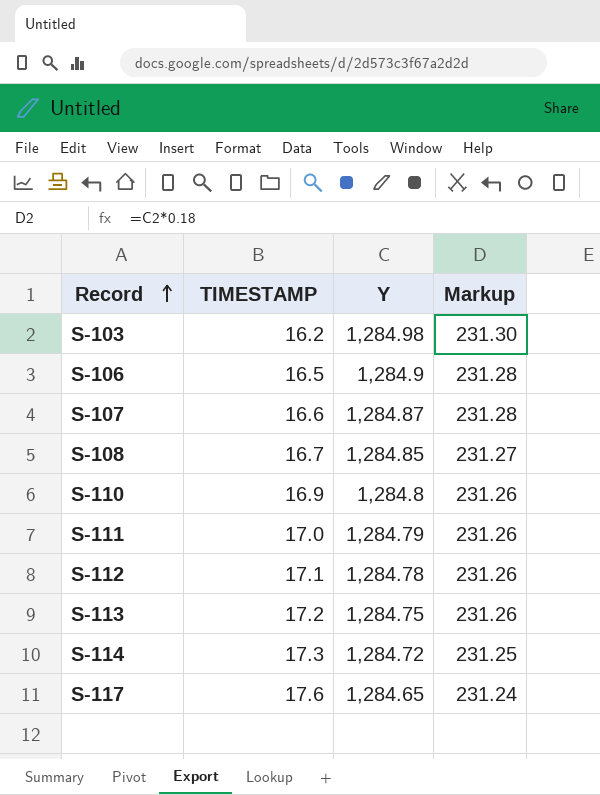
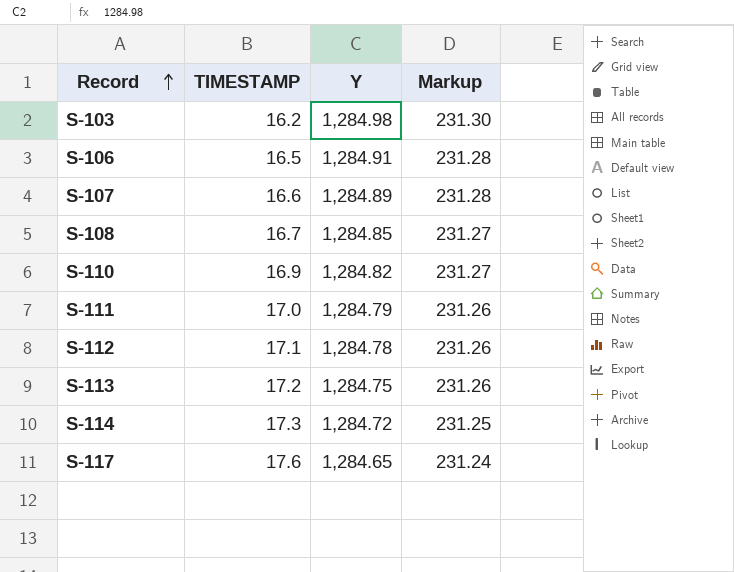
S-106 | Y: 1,284.9 -> 1,284.91
S-107 | Y: 1,284.87 -> 1,284.89
S-110 | Y: 1,284.8 -> 1,284.82
S-110 | Markup: 231.26 -> 231.27

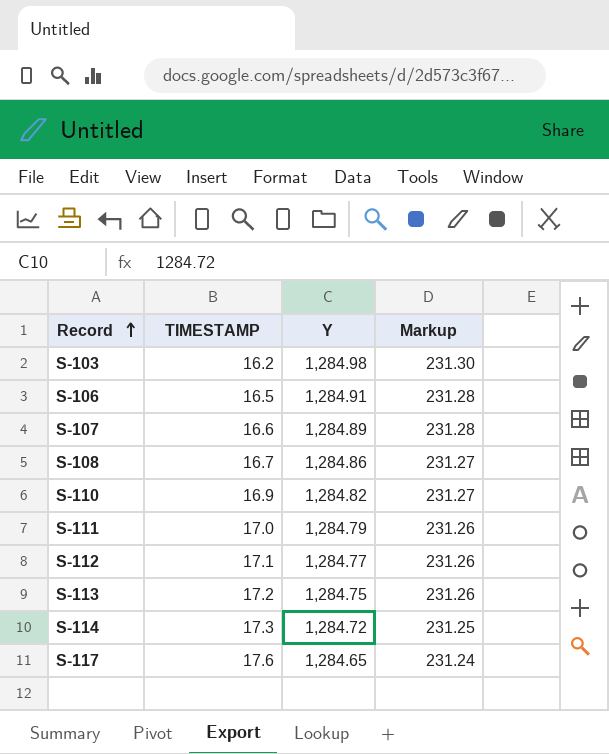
S-108 | Y: 1,284.85 -> 1,284.86
S-112 | Y: 1,284.78 -> 1,284.77

